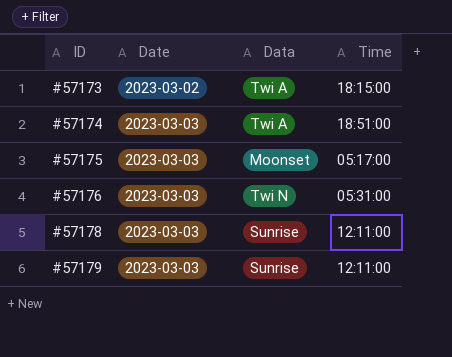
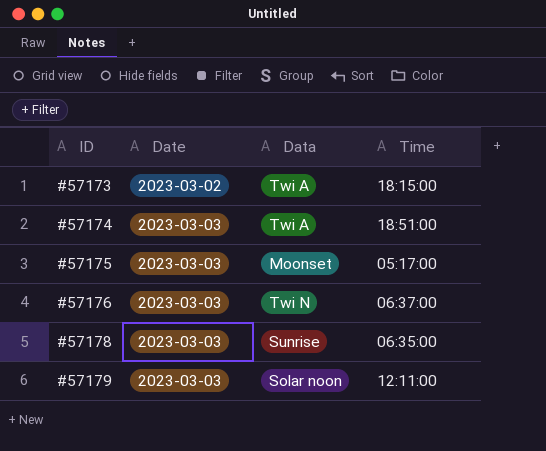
#57176 | Time: 05:31:00 -> 06:37:00
#57178 | Time: 12:11:00 -> 06:35:00
#57179 | Data: Sunrise -> Solar noon

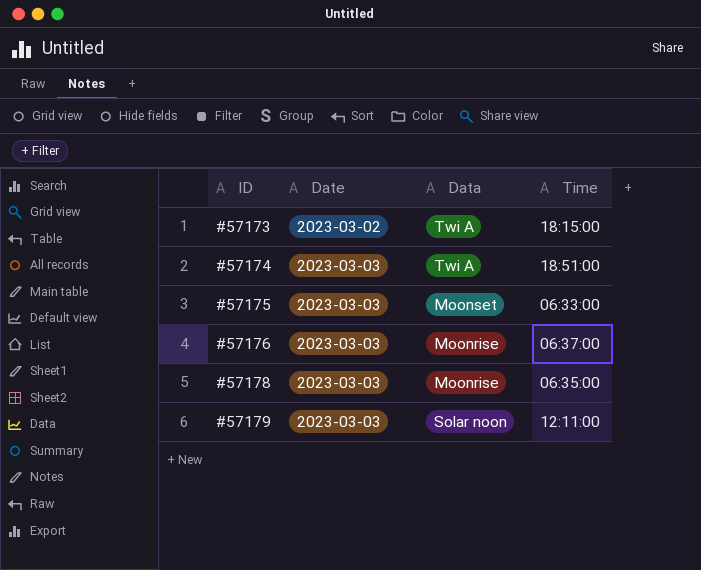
#57175 | Time: 05:17:00 -> 06:33:00
#57176 | Data: Twi N -> Moonrise
#57178 | Data: Sunrise -> Moonrise

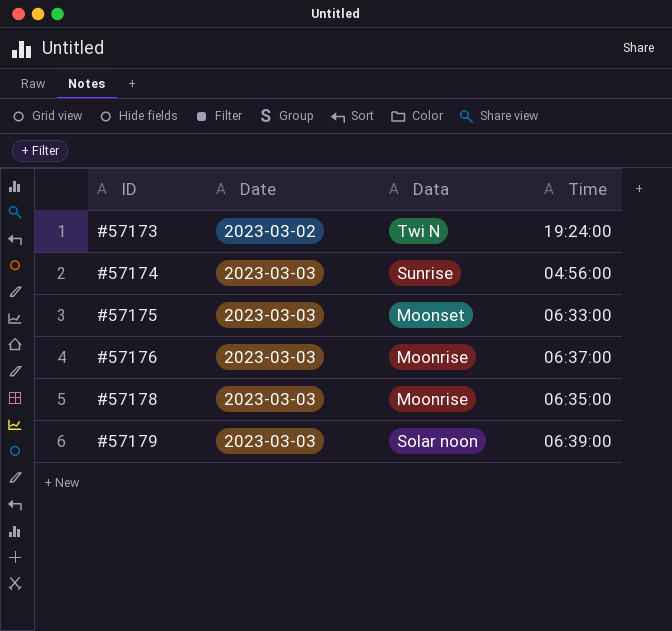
#57173 | Data: Twi A -> Twi N
#57173 | Time: 18:15:00 -> 19:24:00
#57174 | Data: Twi A -> Sunrise
#57174 | Time: 18:51:00 -> 04:56:00
#57179 | Time: 12:11:00 -> 06:39:00

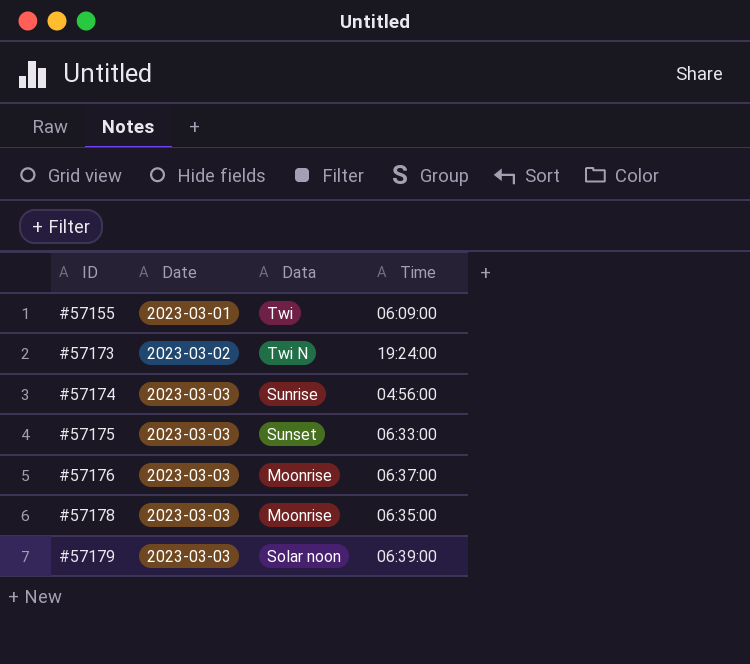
row #57155: none -> 2023-03-01 | Twi | 06:09:00
#57175 | Data: Moonset -> Sunset

